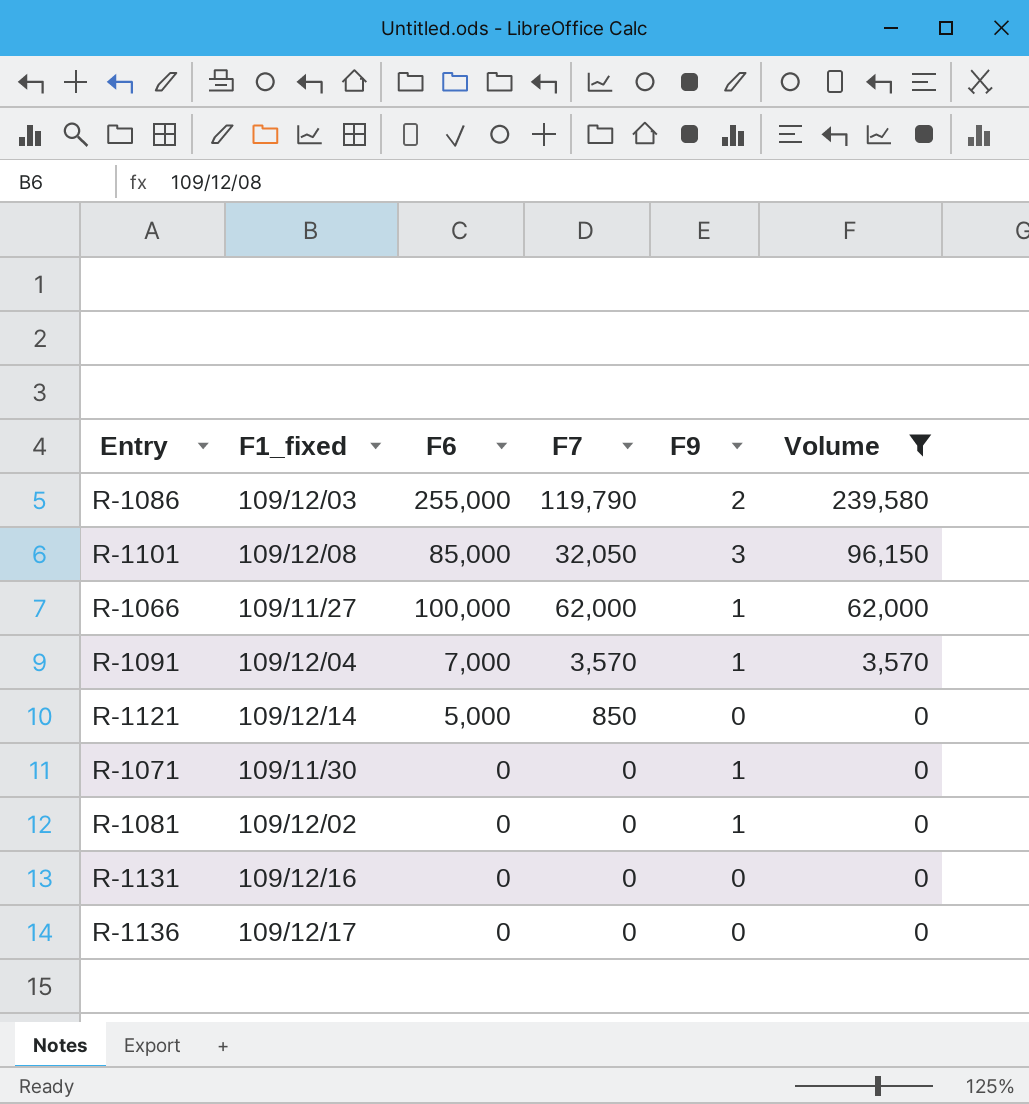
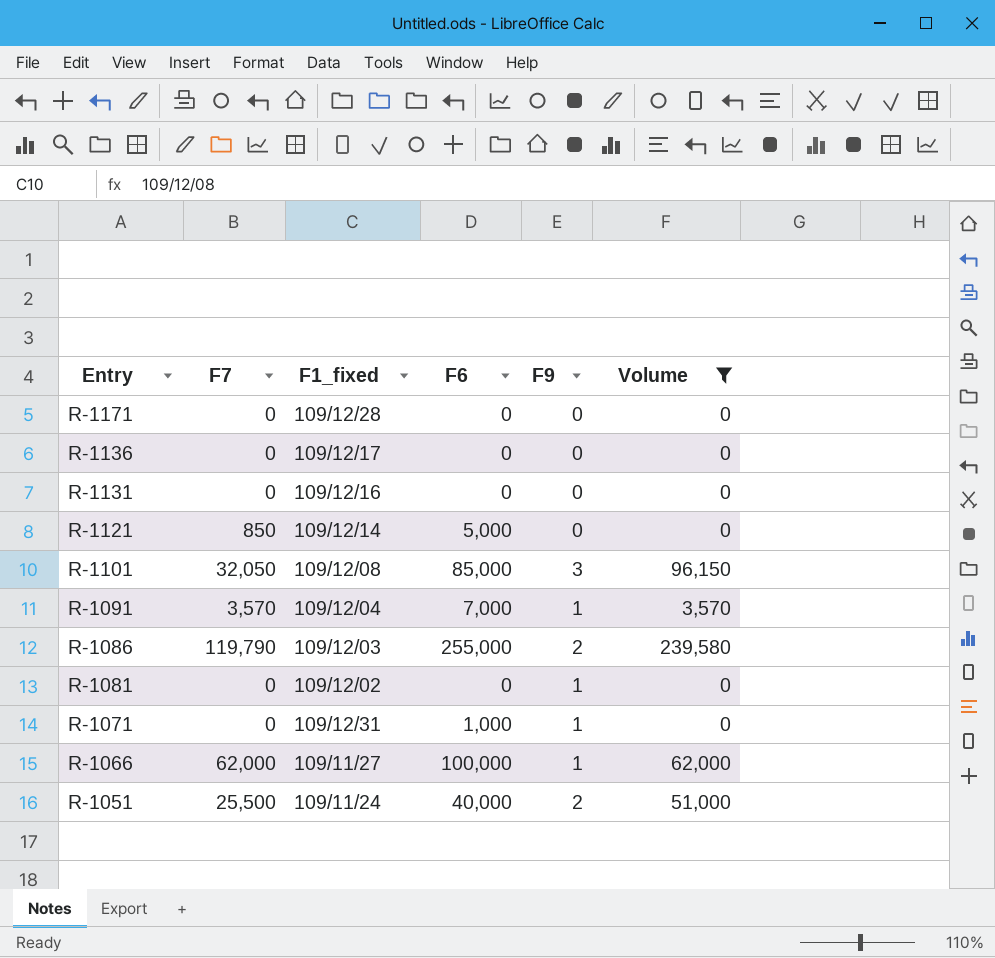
row order: Volume descending -> Entry descending
column F7 | position: 4 -> 2
row R-1171: none -> 0 | 109/12/28 | 0 | 0 | 0
R-1071 | F1_fixed: 109/11/30 -> 109/12/31
R-1071 | F6: 0 -> 1,000
row R-1051: none -> 25,500 | 109/11/24 | 40,000 | 2 | 51,000

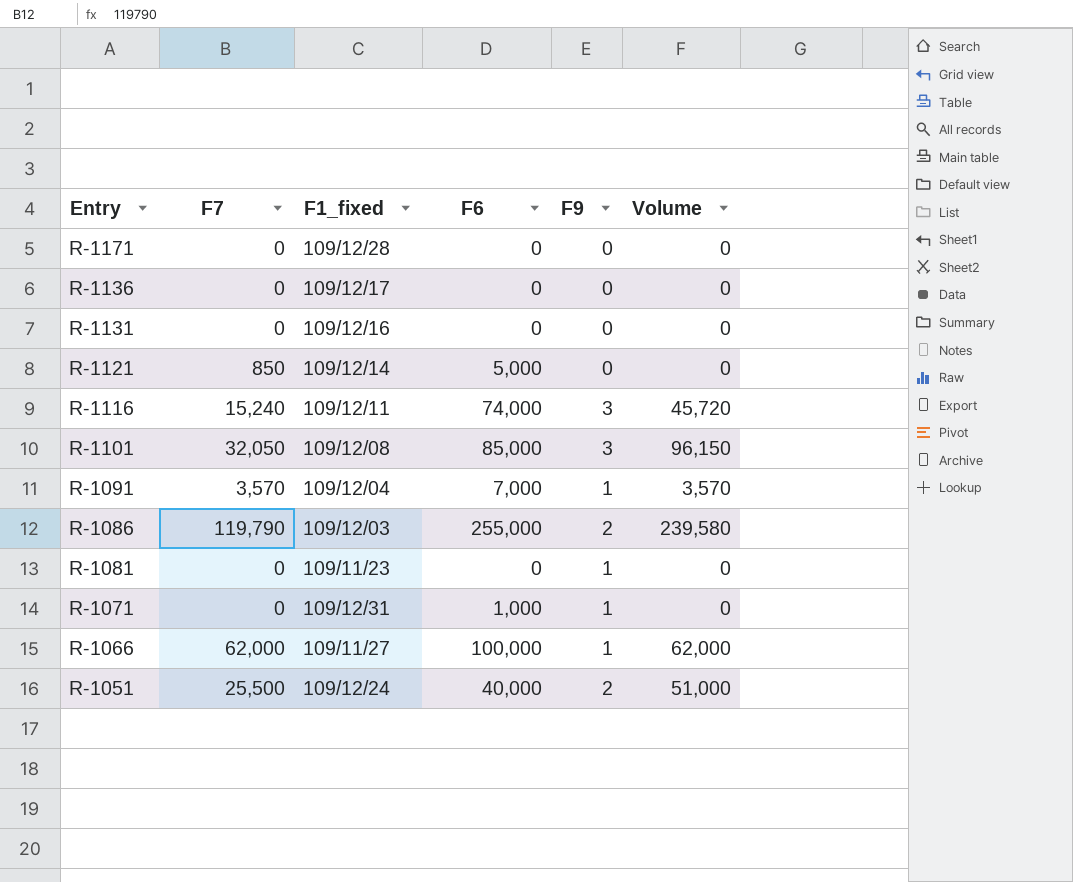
filter: Volume != 45,720 -> none
R-1081 | F1_fixed: 109/12/02 -> 109/11/23
R-1051 | F1_fixed: 109/11/24 -> 109/12/24

